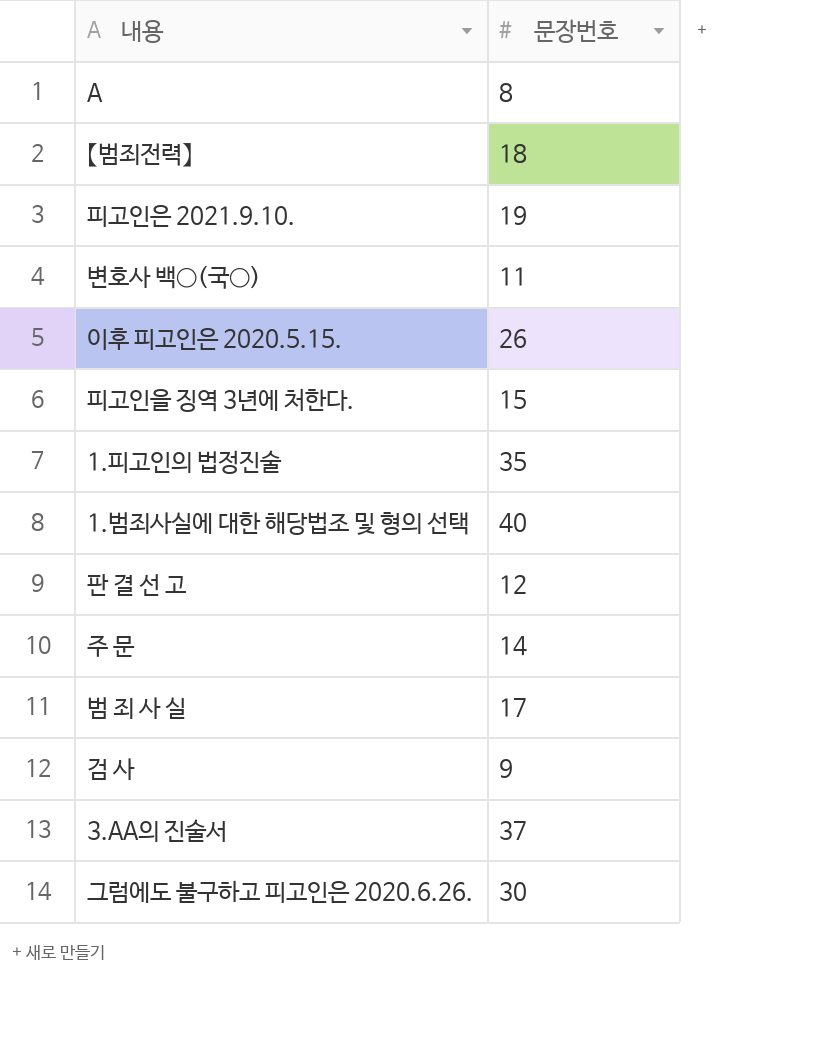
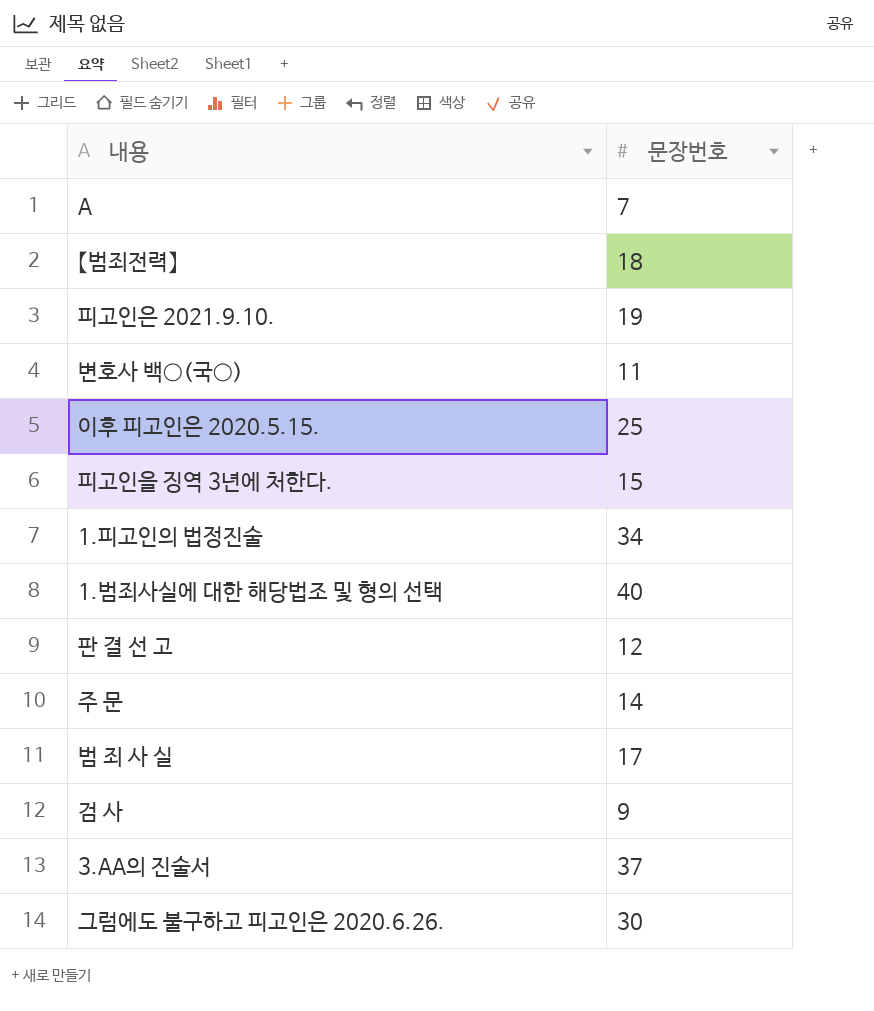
A | 문장번호: 8 -> 7
이후 피고인은 2020.5.15. | 문장번호: 26 -> 25
1.피고인의 법정진술 | 문장번호: 35 -> 34

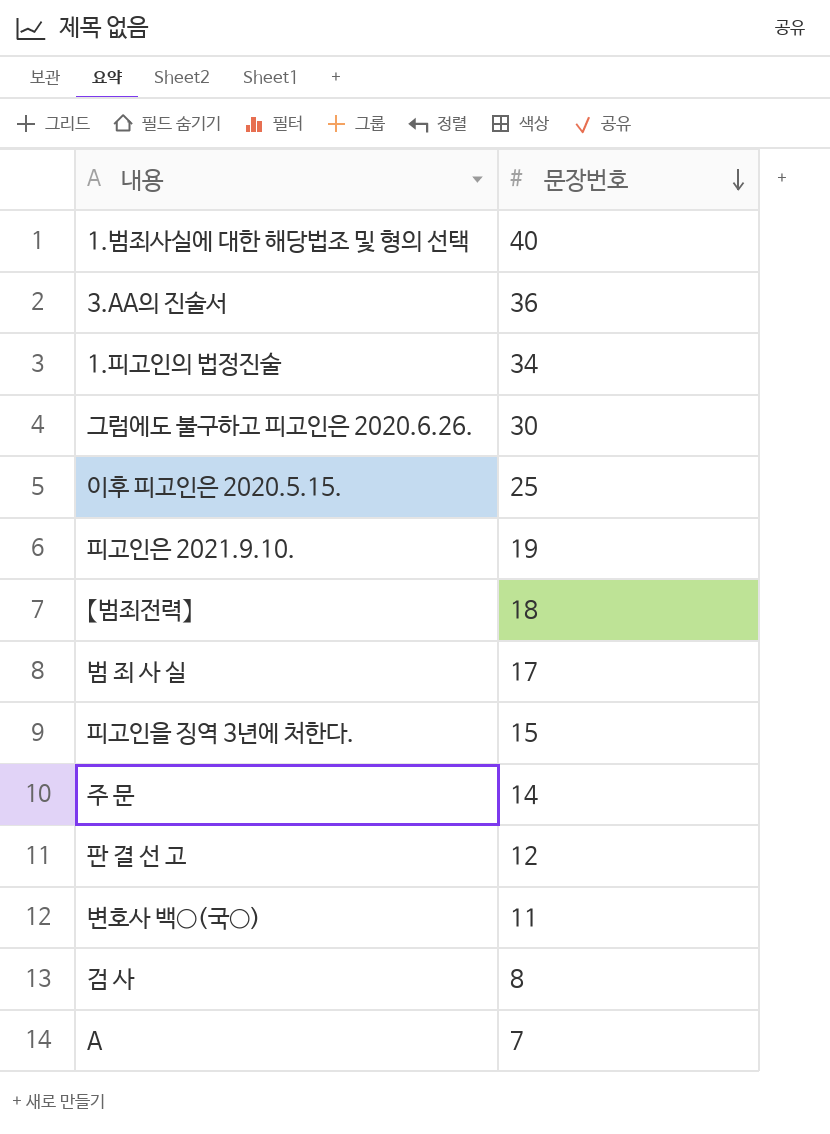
row order: none -> 문장번호 descending
3.AA의 진술서 | 문장번호: 37 -> 36
검 사 | 문장번호: 9 -> 8

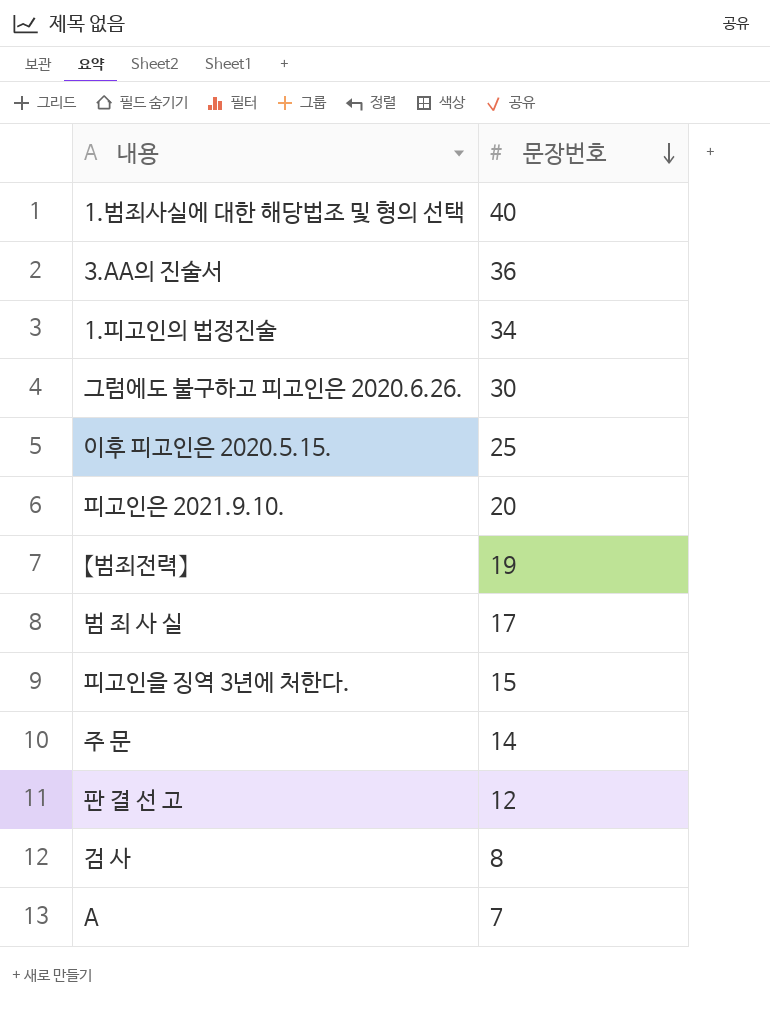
row 변호사 백○(국○): 11 -> none
피고인은 2021.9.10. | 문장번호: 19 -> 20
【범죄전력】 | 문장번호: 18 -> 19

